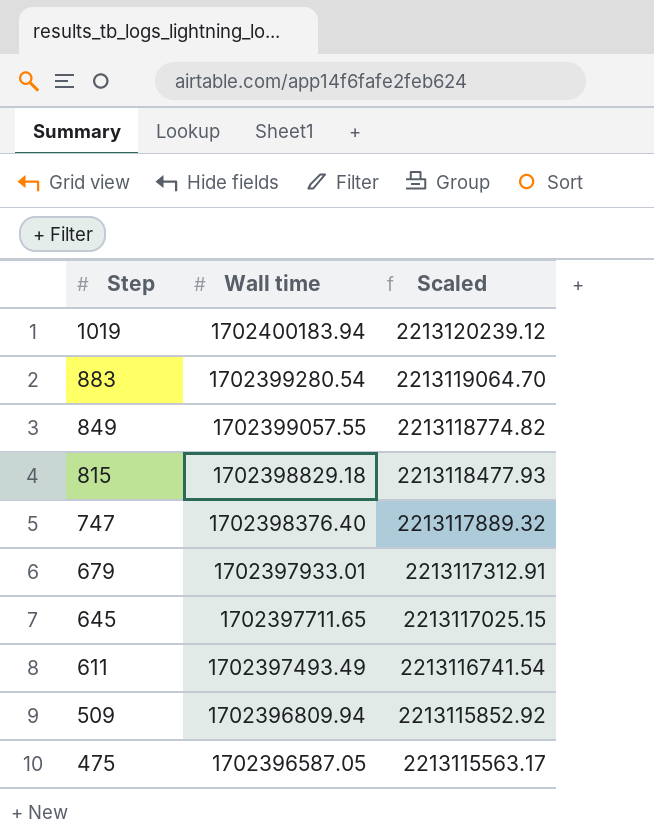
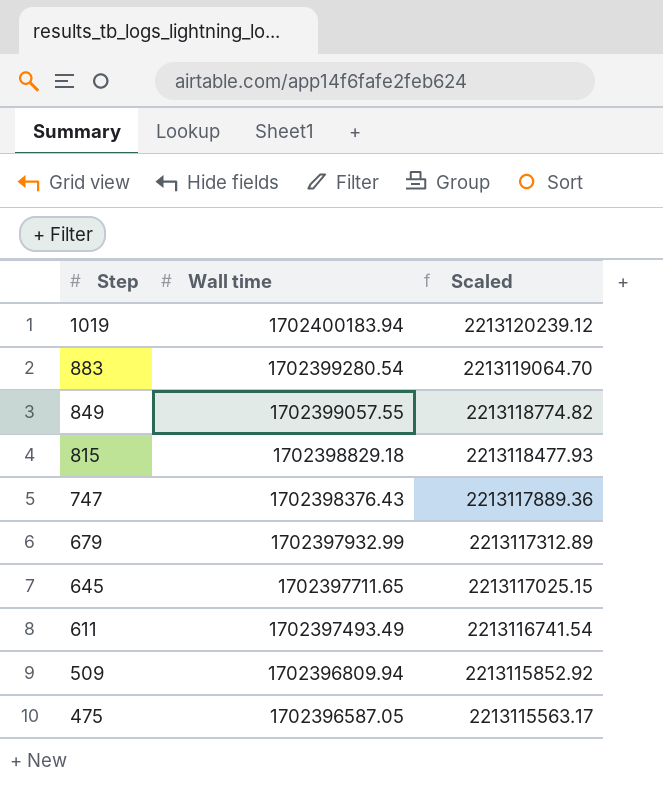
747 | Wall time: 1702398376.40 -> 1702398376.43
747 | Scaled: 2213117889.32 -> 2213117889.36
679 | Wall time: 1702397933.01 -> 1702397932.99
679 | Scaled: 2213117312.91 -> 2213117312.89

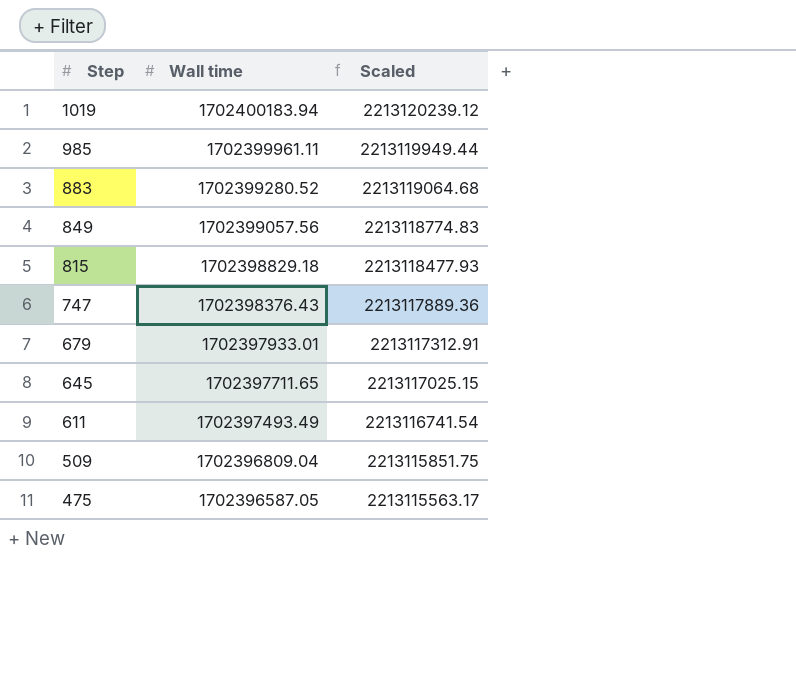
row 985: none -> 1702399961.11 | 2213119949.44
883 | Wall time: 1702399280.54 -> 1702399280.52
883 | Scaled: 2213119064.70 -> 2213119064.68
849 | Wall time: 1702399057.55 -> 1702399057.56
849 | Scaled: 2213118774.82 -> 2213118774.83
679 | Wall time: 1702397932.99 -> 1702397933.01
679 | Scaled: 2213117312.89 -> 2213117312.91
509 | Wall time: 1702396809.94 -> 1702396809.04
509 | Scaled: 2213115852.92 -> 2213115851.75

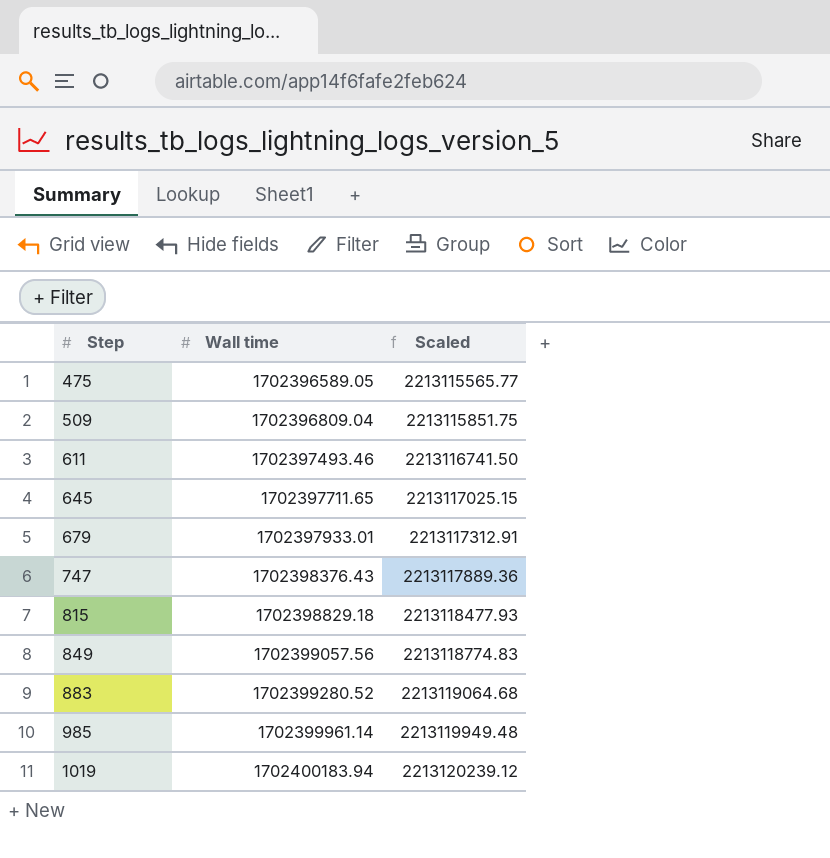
row order: Step descending -> Step ascending
475 | Wall time: 1702396587.05 -> 1702396589.05
475 | Scaled: 2213115563.17 -> 2213115565.77
611 | Wall time: 1702397493.49 -> 1702397493.46
611 | Scaled: 2213116741.54 -> 2213116741.50
985 | Wall time: 1702399961.11 -> 1702399961.14
985 | Scaled: 2213119949.44 -> 2213119949.48

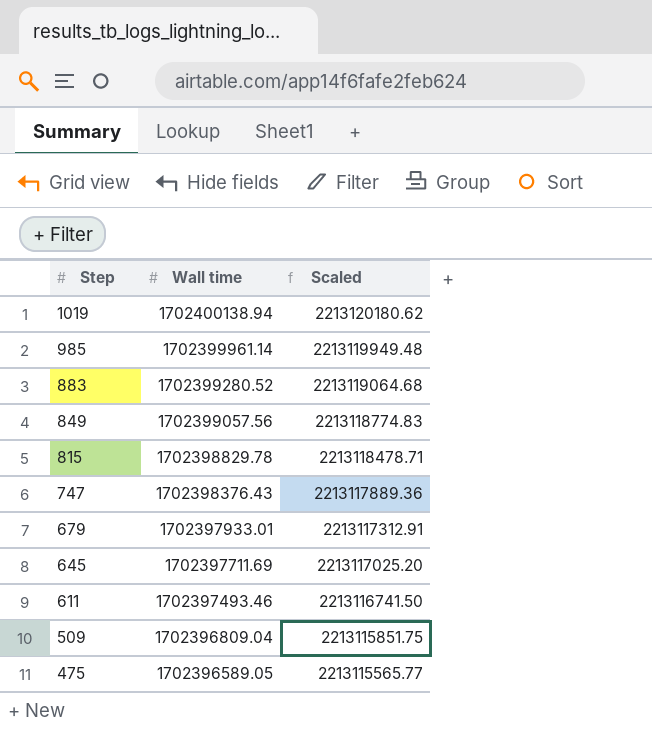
row order: Step ascending -> Step descending
1019 | Wall time: 1702400183.94 -> 1702400138.94
1019 | Scaled: 2213120239.12 -> 2213120180.62
815 | Wall time: 1702398829.18 -> 1702398829.78
815 | Scaled: 2213118477.93 -> 2213118478.71
645 | Wall time: 1702397711.65 -> 1702397711.69
645 | Scaled: 2213117025.15 -> 2213117025.20

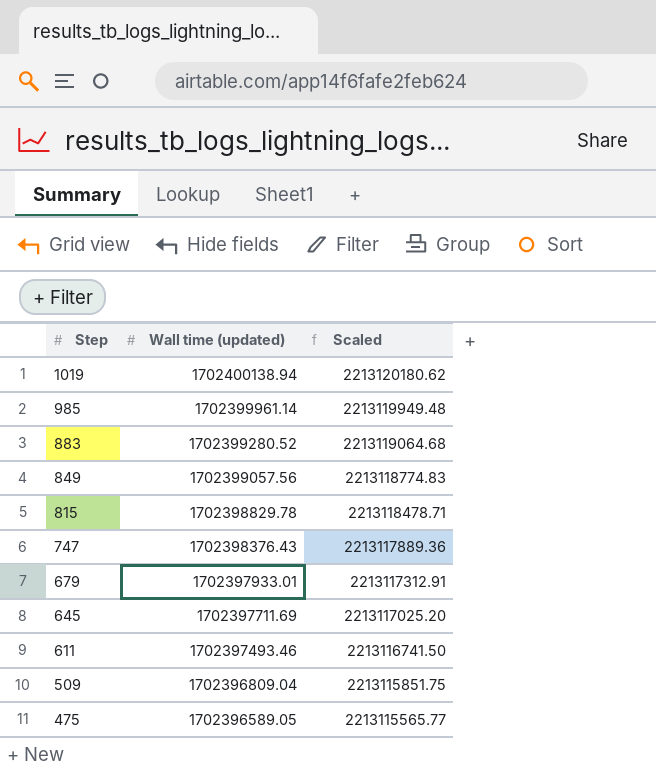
column name: Wall time -> Wall time (updated)

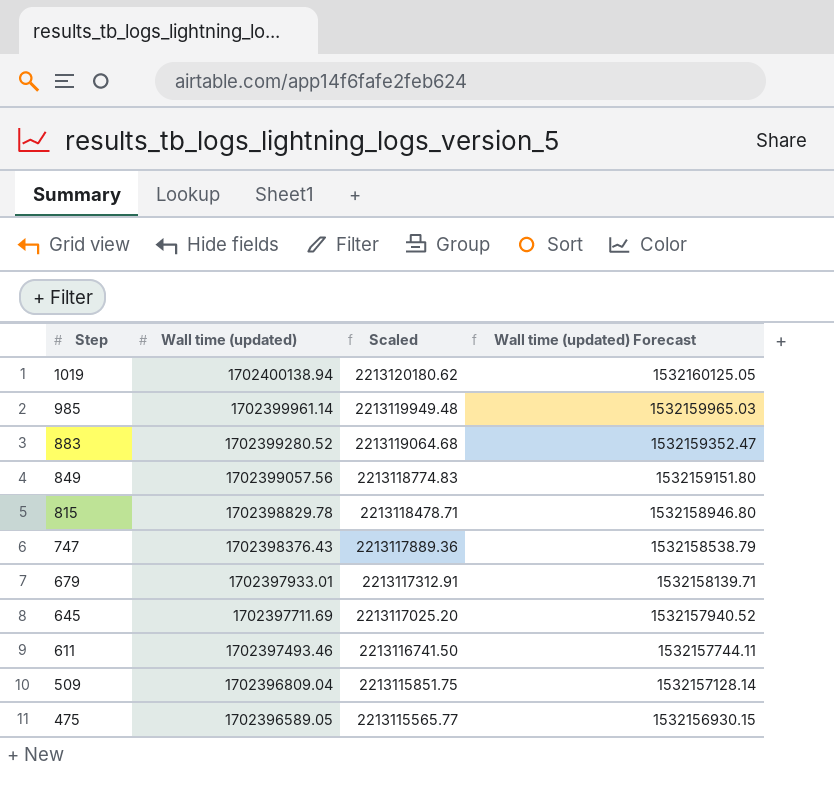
column Wall time (updated) Forecast | formula: none -> [Wall time (updated)] * 0.9

